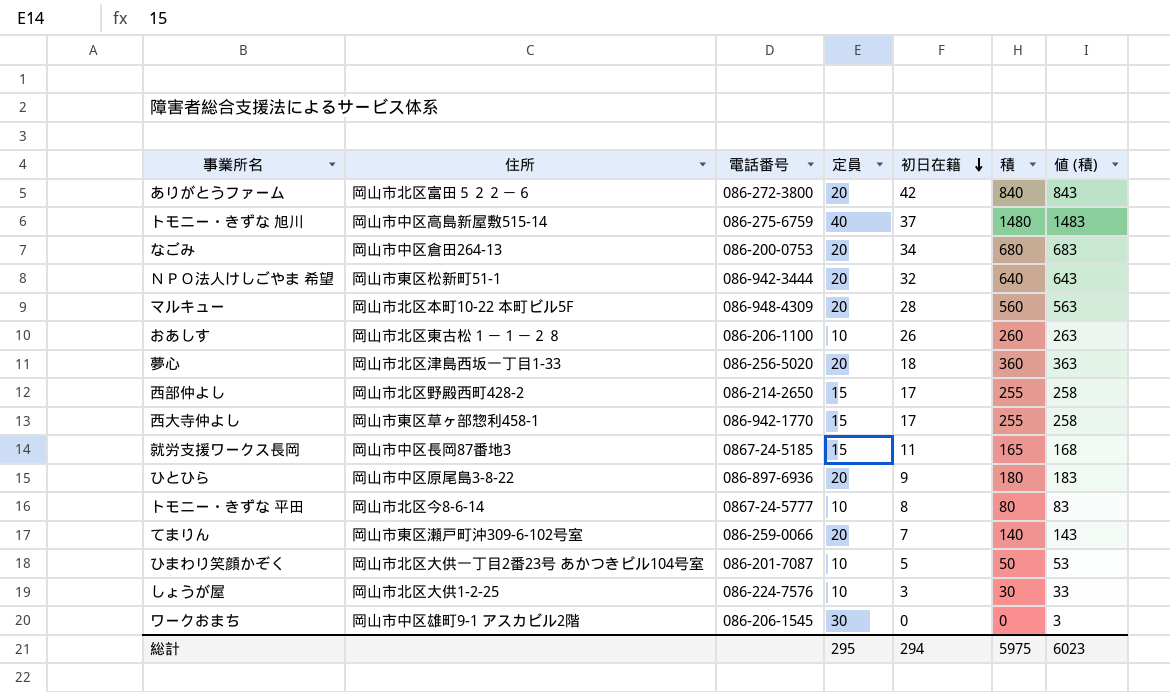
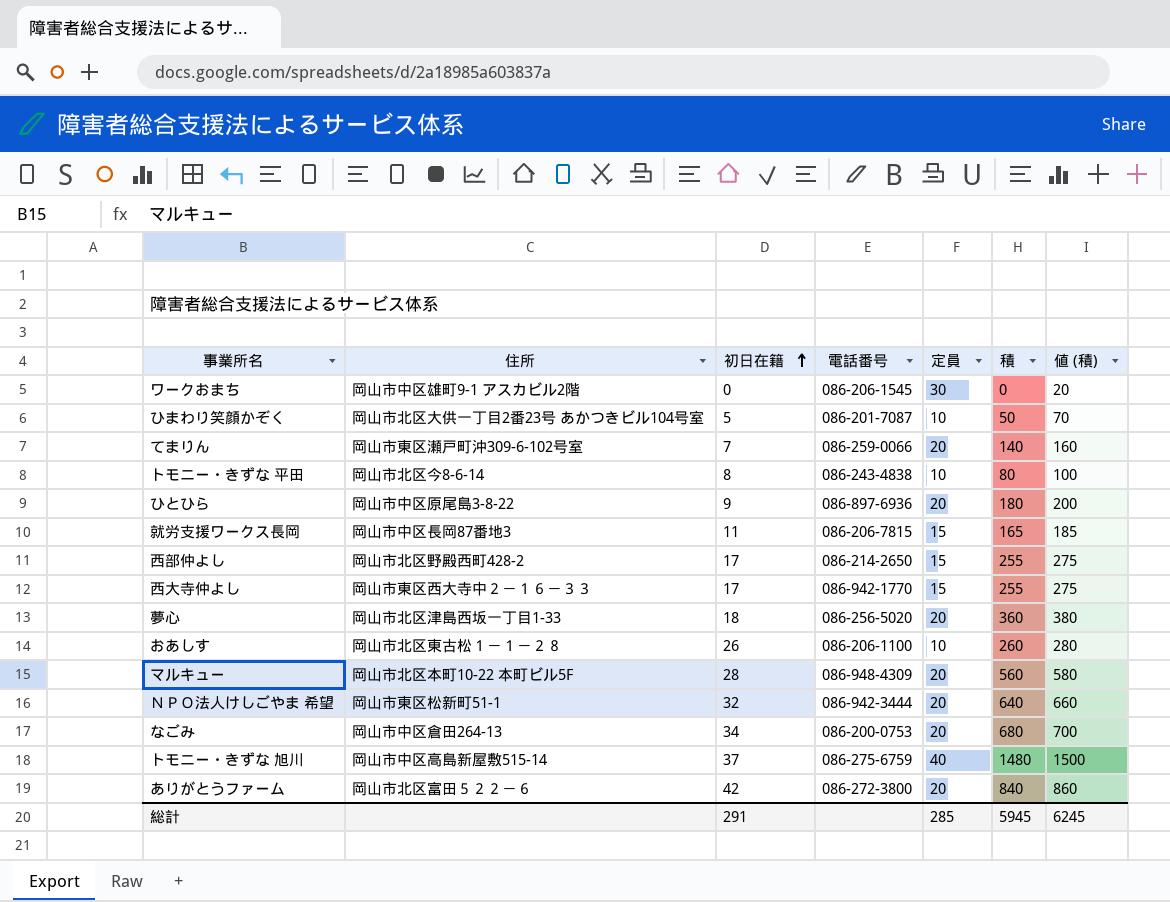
row order: 初日在籍 descending -> 初日在籍 ascending
column 初日在籍 | position: 5 -> 3
column 値 (積) | formula: [積] + 3 -> [積] + 20
row しょうが屋: 岡山市北区大供1-2-25 | 086-224-7576 | 10 | 3 | 30 | 33 -> none
トモニー・きずな 平田 | 電話番号: 0867-24-5777 -> 086-243-4838
就労支援ワークス長岡 | 電話番号: 0867-24-5185 -> 086-206-7815
西大寺仲よし | 住所: 岡山市東区草ヶ部惣利458-1 -> 岡山市東区西大寺中２－１６－３３
総計 | 初日在籍: 294 -> 291
総計 | 定員: 295 -> 285
総計 | 積: 5975 -> 5945
総計 | 値 (積): 6023 -> 6245

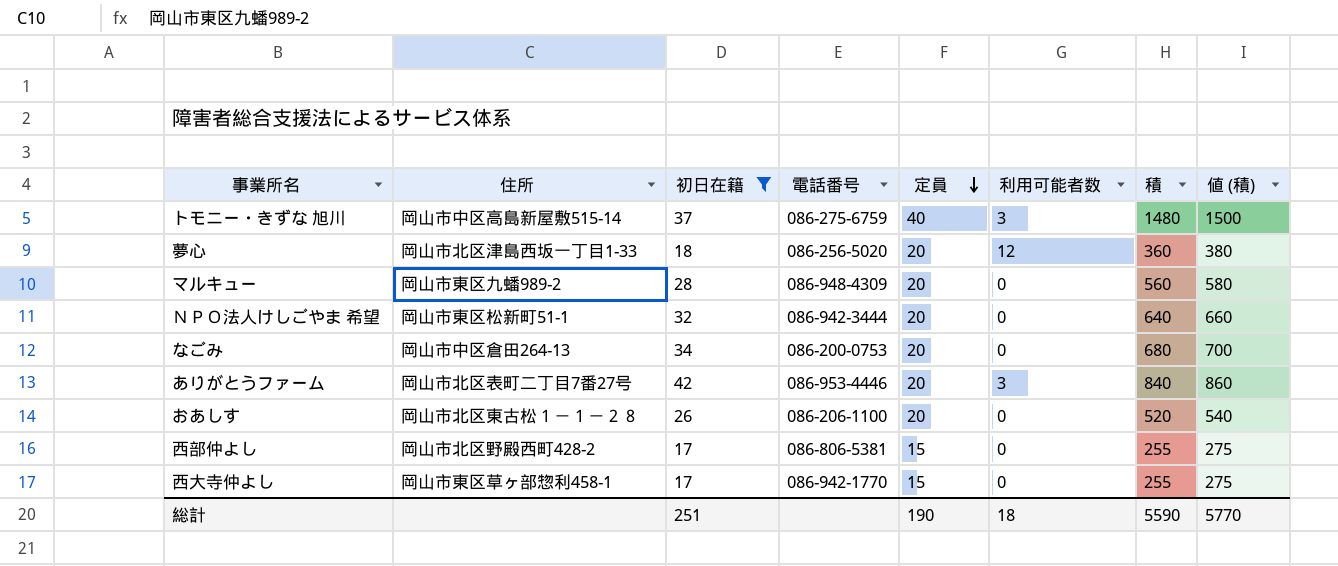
filter: none -> 初日在籍 >= 17
row order: 初日在籍 ascending -> 定員 descending
column 利用可能者数 | position: none -> 6
マルキュー | 住所: 岡山市北区本町10-22 本町ビル5F -> 岡山市東区九蟠989-2
ありがとうファーム | 住所: 岡山市北区富田５２２－６ -> 岡山市北区表町二丁目7番27号
ありがとうファーム | 電話番号: 086-272-3800 -> 086-953-4446
おあしす | 定員: 10 -> 20
おあしす | 積: 260 -> 520
おあしす | 値 (積): 280 -> 540
西部仲よし | 電話番号: 086-214-2650 -> 086-806-5381
西大寺仲よし | 住所: 岡山市東区西大寺中２－１６－３３ -> 岡山市東区草ヶ部惣利458-1
総計 | 初日在籍: 291 -> 251
総計 | 定員: 285 -> 190
総計 | 積: 5945 -> 5590
総計 | 値 (積): 6245 -> 5770

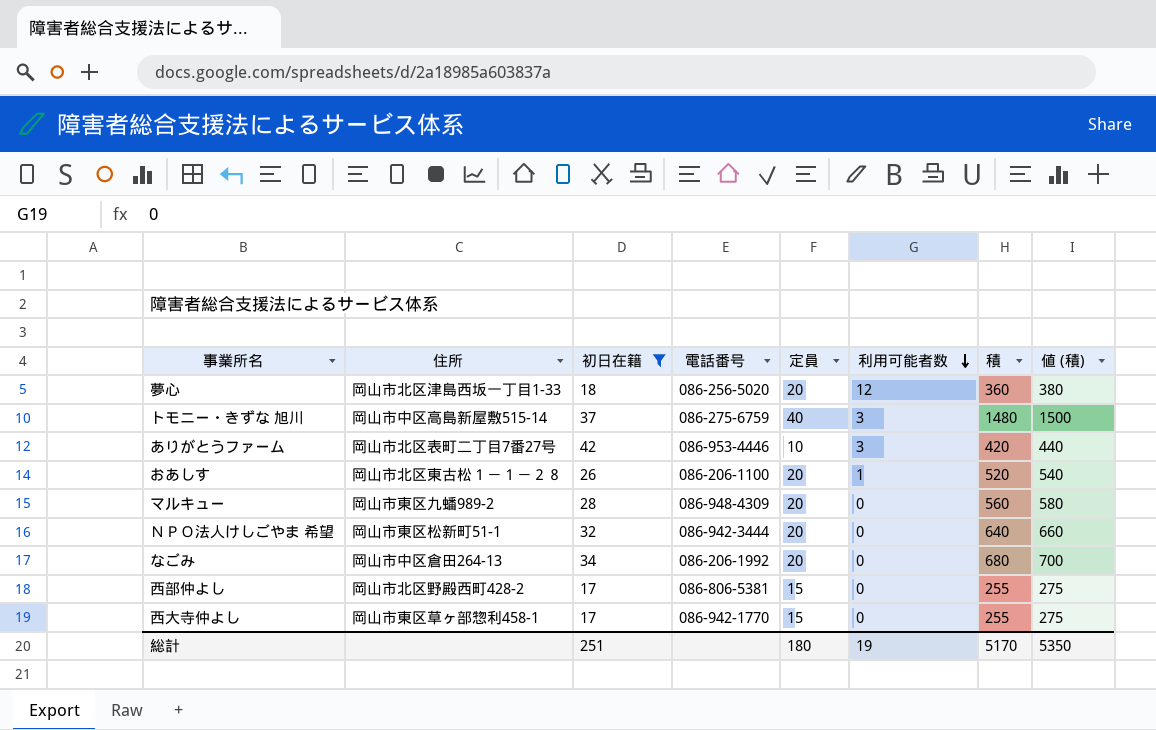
row order: 定員 descending -> 利用可能者数 descending
ありがとうファーム | 定員: 20 -> 10
ありがとうファーム | 積: 840 -> 420
ありがとうファーム | 値 (積): 860 -> 440
おあしす | 利用可能者数: 0 -> 1
なごみ | 電話番号: 086-200-0753 -> 086-206-1992
総計 | 定員: 190 -> 180
総計 | 利用可能者数: 18 -> 19
総計 | 積: 5590 -> 5170
総計 | 値 (積): 5770 -> 5350

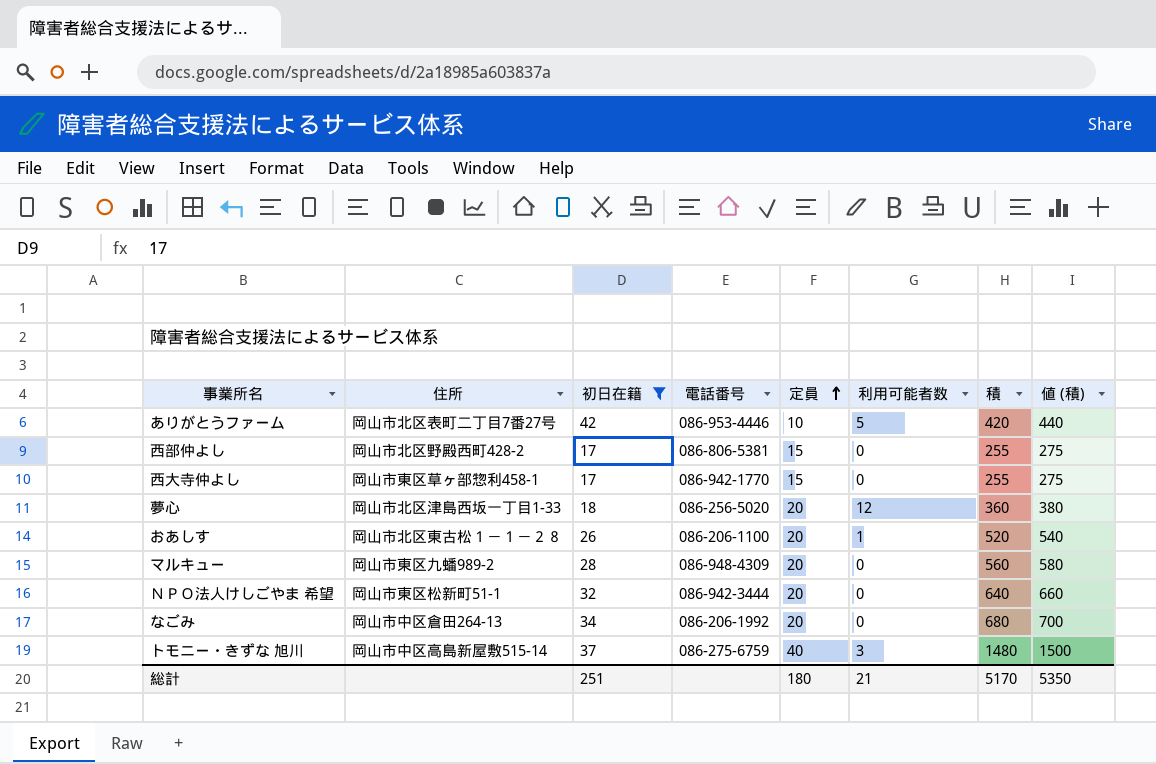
row order: 利用可能者数 descending -> 定員 ascending
ありがとうファーム | 利用可能者数: 3 -> 5
総計 | 利用可能者数: 19 -> 21

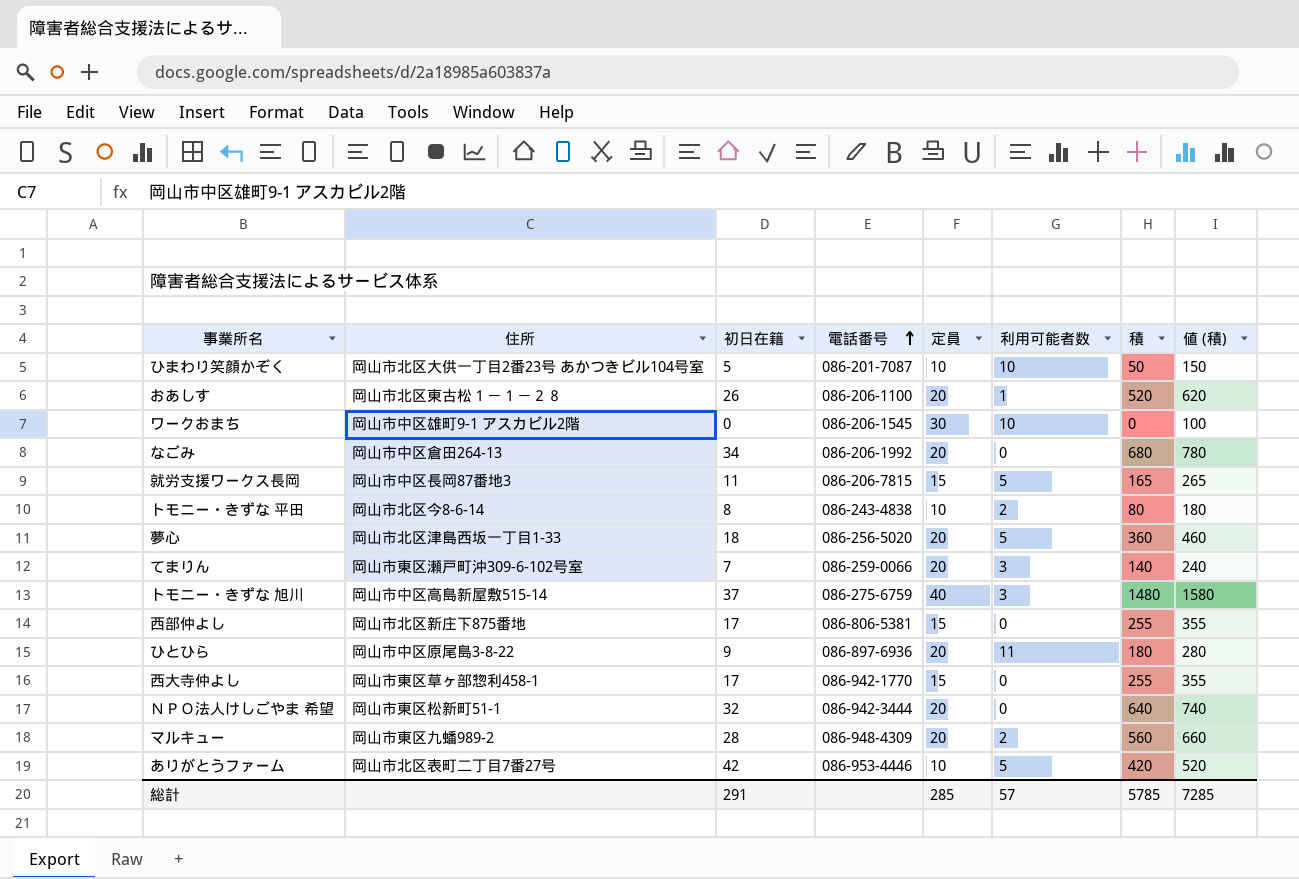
filter: 初日在籍 >= 17 -> none
row order: 定員 ascending -> 電話番号 ascending
column 値 (積) | formula: [積] + 20 -> [積] + 100
夢心 | 利用可能者数: 12 -> 5
西部仲よし | 住所: 岡山市北区野殿西町428-2 -> 岡山市北区新庄下875番地
マルキュー | 利用可能者数: 0 -> 2
総計 | 初日在籍: 251 -> 291
総計 | 定員: 180 -> 285
総計 | 利用可能者数: 21 -> 57
総計 | 積: 5170 -> 5785
総計 | 値 (積): 5350 -> 7285

